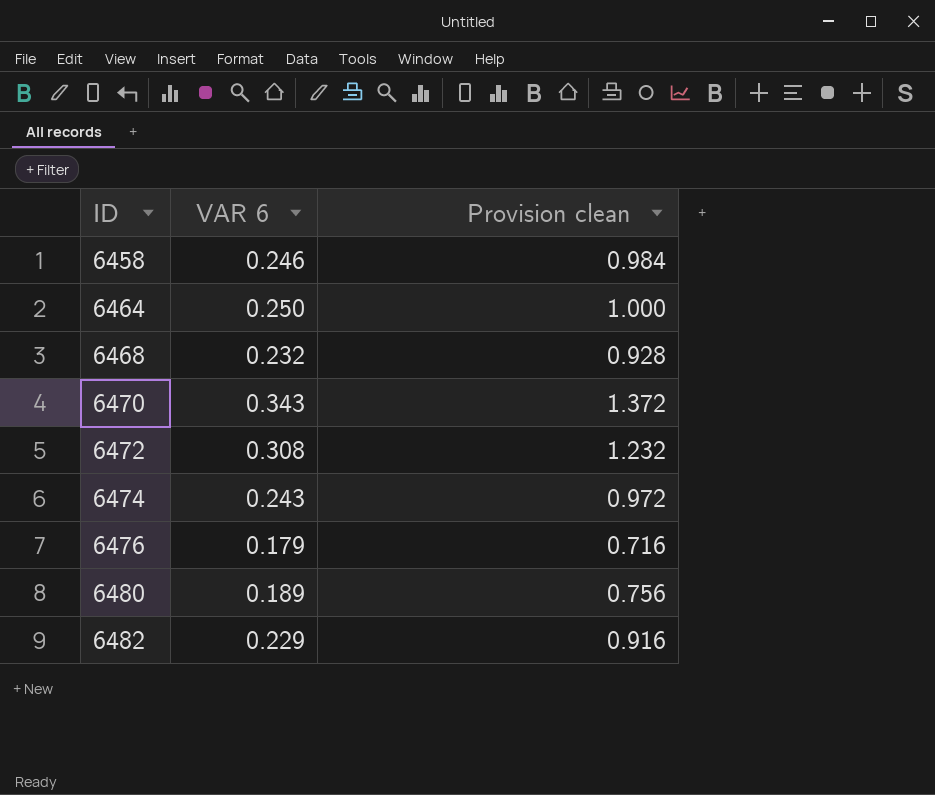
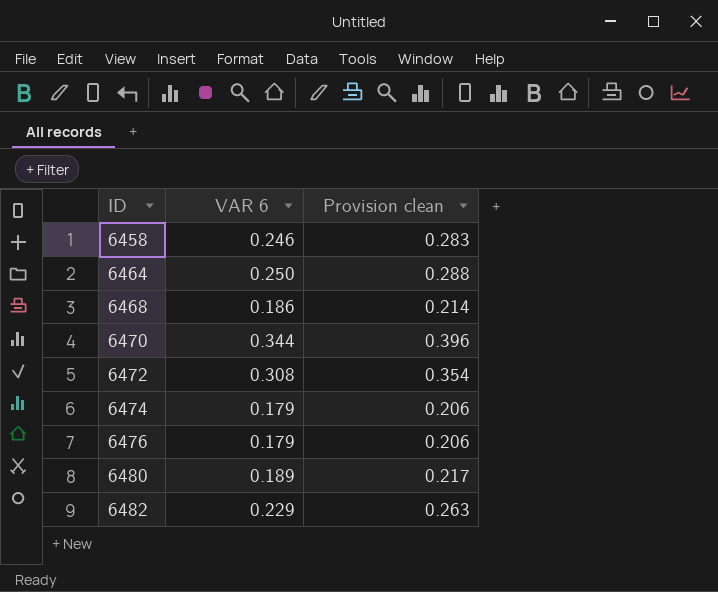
column Provision clean | formula: [VAR 6] * 4 -> [VAR 6] * 1.15
6468 | VAR 6: 0.232 -> 0.186
6470 | VAR 6: 0.343 -> 0.344
6474 | VAR 6: 0.243 -> 0.179

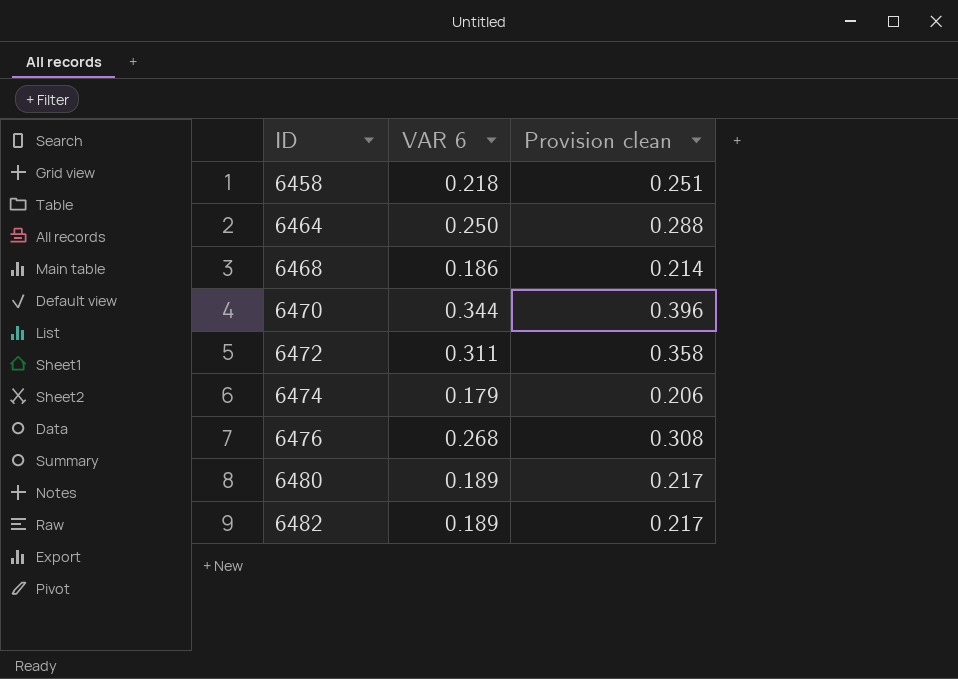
6458 | VAR 6: 0.246 -> 0.218
6458 | Provision clean: 0.283 -> 0.251
6472 | VAR 6: 0.308 -> 0.311
6472 | Provision clean: 0.354 -> 0.358
6476 | VAR 6: 0.179 -> 0.268
6476 | Provision clean: 0.206 -> 0.308
6482 | VAR 6: 0.229 -> 0.189
6482 | Provision clean: 0.263 -> 0.217

